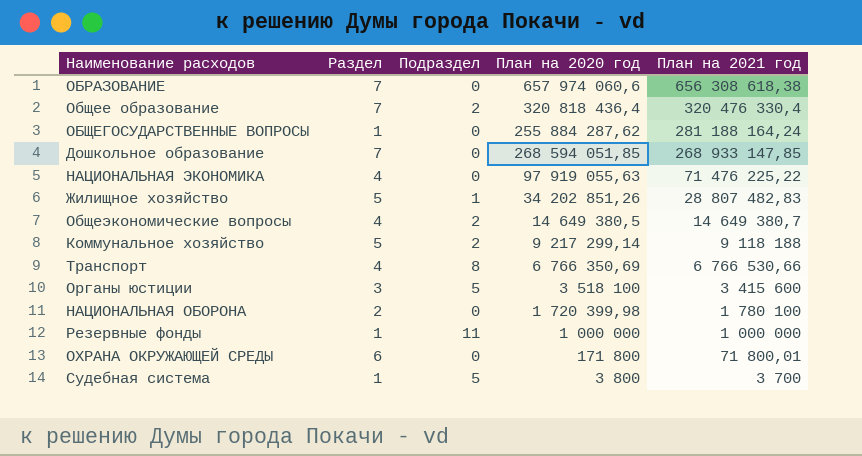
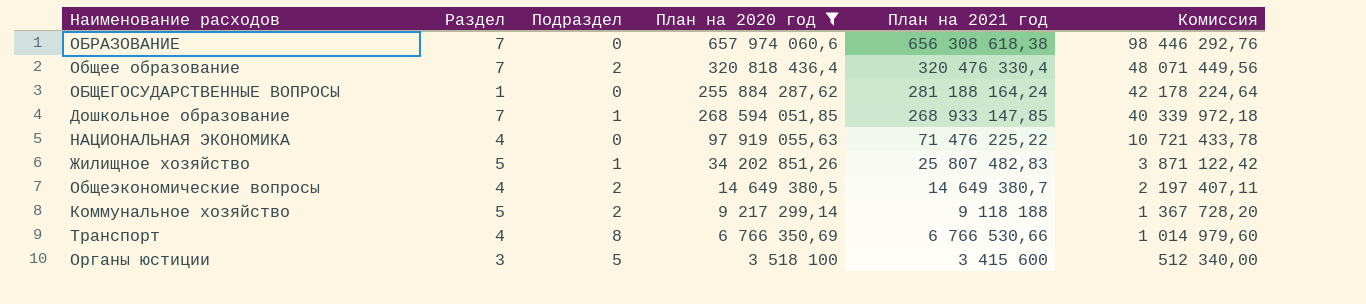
filter: none -> План на 2020 год >= 3 518 100
column Комиссия | formula: none -> [План на 2021 год] * 0,15
Дошкольное образование | Подраздел: 0 -> 1
Жилищное хозяйство | План на 2021 год: 28 807 482,83 -> 25 807 482,83

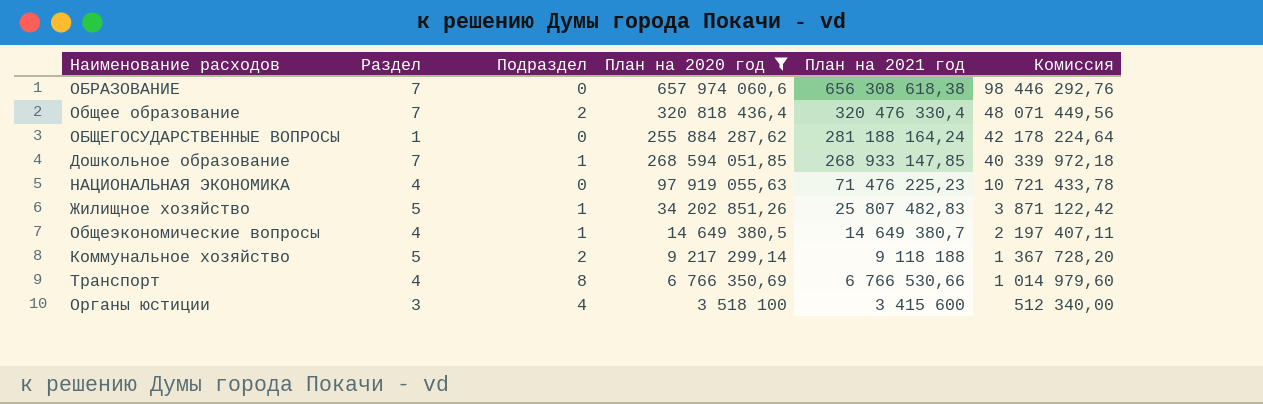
НАЦИОНАЛЬНАЯ ЭКОНОМИКА | План на 2021 год: 71 476 225,22 -> 71 476 225,23
Общеэкономические вопросы | Подраздел: 2 -> 1
Органы юстиции | Подраздел: 5 -> 4

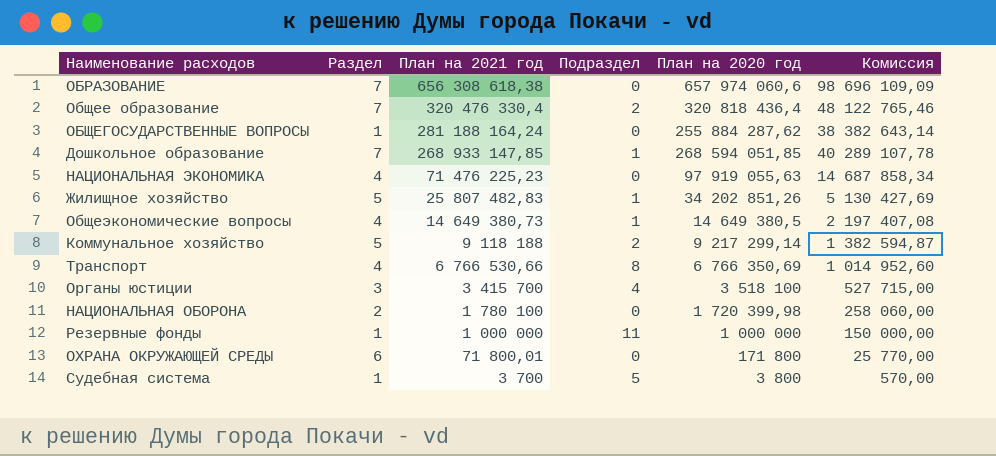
filter: План на 2020 год >= 3 518 100 -> none
column План на 2021 год | position: 5 -> 3
column Комиссия | formula: [План на 2021 год] * 0,15 -> [План на 2020 год] * 0,15
Общеэкономические вопросы | План на 2021 год: 14 649 380,7 -> 14 649 380,73
Органы юстиции | План на 2021 год: 3 415 600 -> 3 415 700

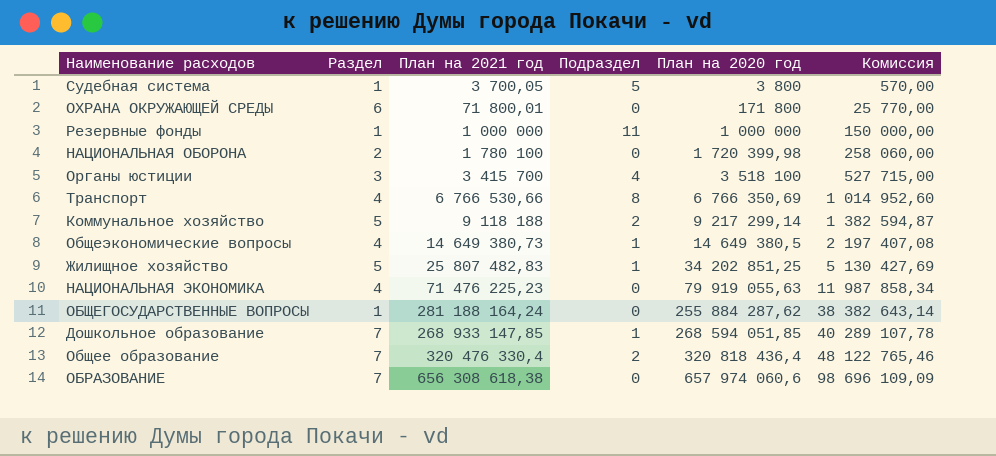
row order: План на 2021 год descending -> План на 2020 год ascending
Судебная система | План на 2021 год: 3 700 -> 3 700,05
Жилищное хозяйство | План на 2020 год: 34 202 851,26 -> 34 202 851,25
НАЦИОНАЛЬНАЯ ЭКОНОМИКА | План на 2020 год: 97 919 055,63 -> 79 919 055,63
НАЦИОНАЛЬНАЯ ЭКОНОМИКА | Комиссия: 14 687 858,34 -> 11 987 858,34

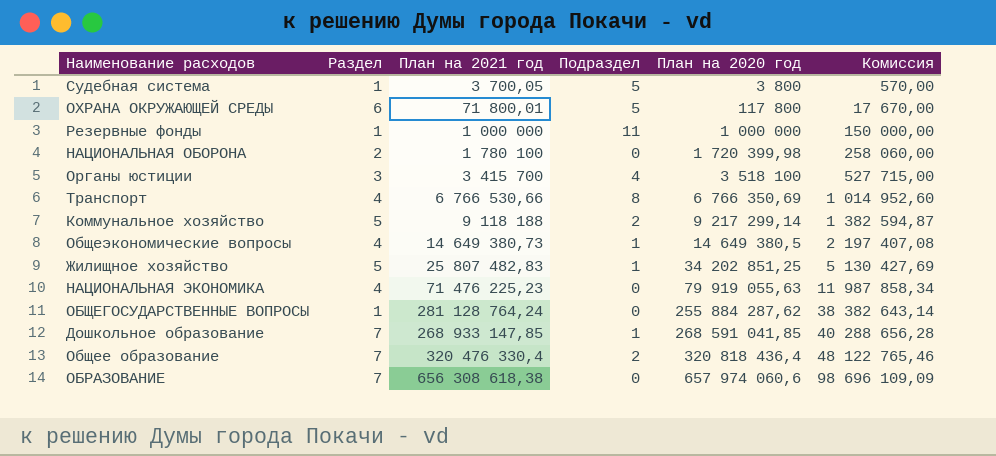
ОХРАНА ОКРУЖАЮЩЕЙ СРЕДЫ | Подраздел: 0 -> 5
ОХРАНА ОКРУЖАЮЩЕЙ СРЕДЫ | План на 2020 год: 171 800 -> 117 800
ОХРАНА ОКРУЖАЮЩЕЙ СРЕДЫ | Комиссия: 25 770,00 -> 17 670,00
ОБЩЕГОСУДАРСТВЕННЫЕ ВОПРОСЫ | План на 2021 год: 281 188 164,24 -> 281 128 764,24
Дошкольное образование | План на 2020 год: 268 594 051,85 -> 268 591 041,85
Дошкольное образование | Комиссия: 40 289 107,78 -> 40 288 656,28

